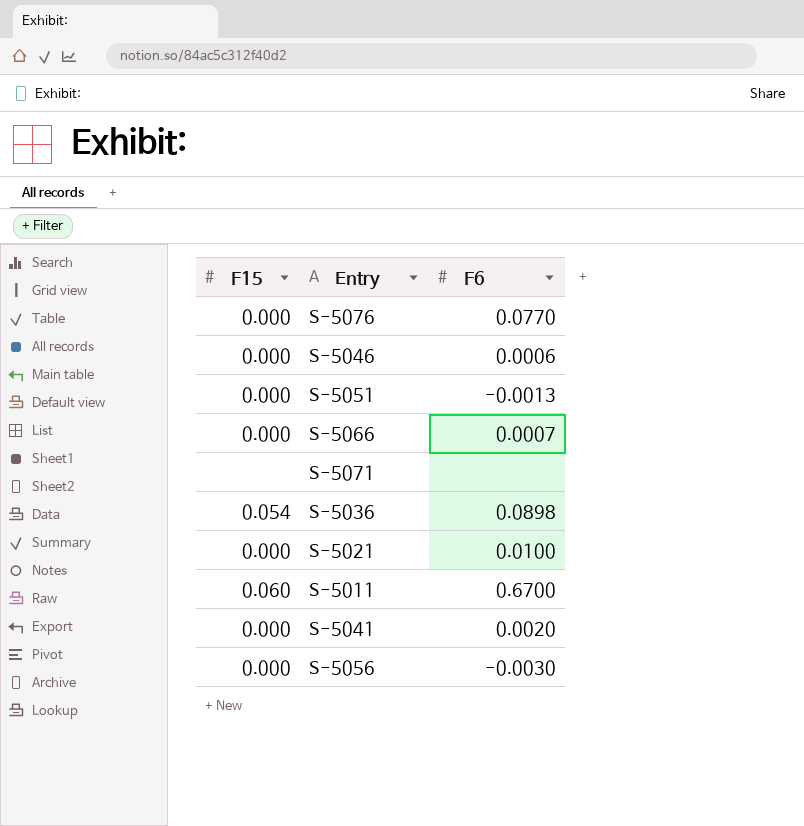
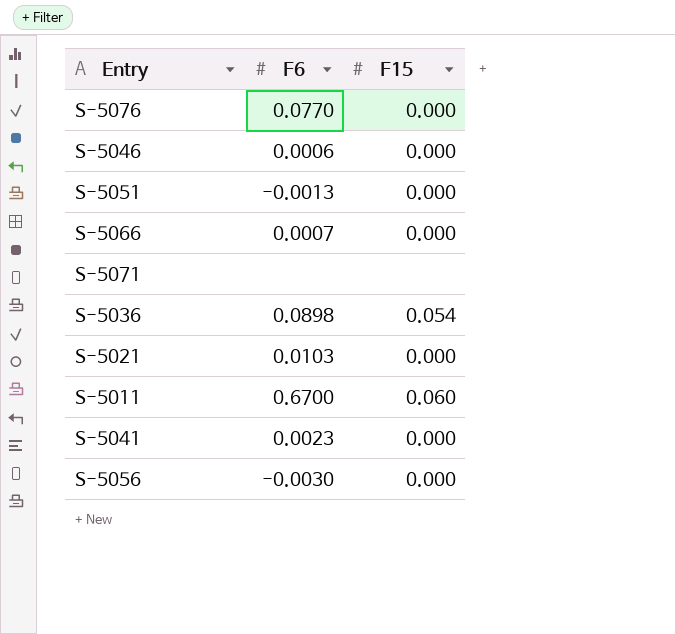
column F15 | position: 1 -> 3
S-5021 | F6: 0.0100 -> 0.0103
S-5041 | F6: 0.0020 -> 0.0023

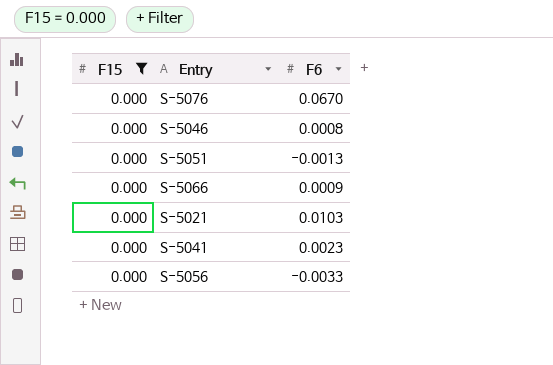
filter: none -> F15 = 0.000
column F15 | position: 3 -> 1
S-5076 | F6: 0.0770 -> 0.0670
S-5046 | F6: 0.0006 -> 0.0008
S-5066 | F6: 0.0007 -> 0.0009
S-5056 | F6: -0.0030 -> -0.0033

